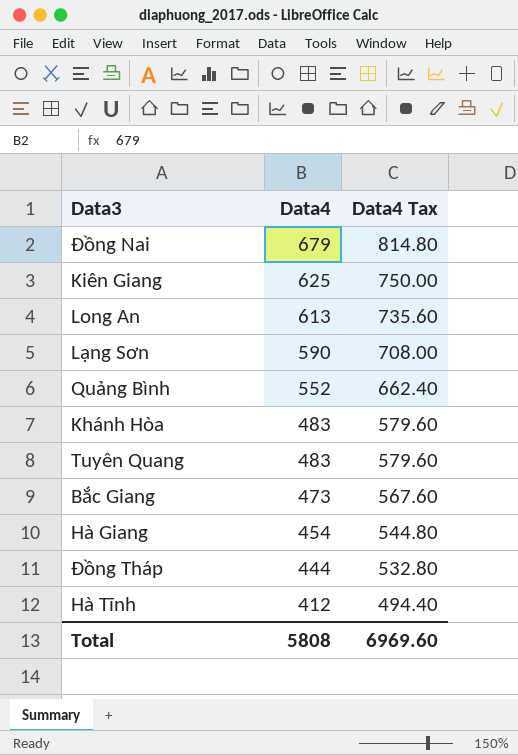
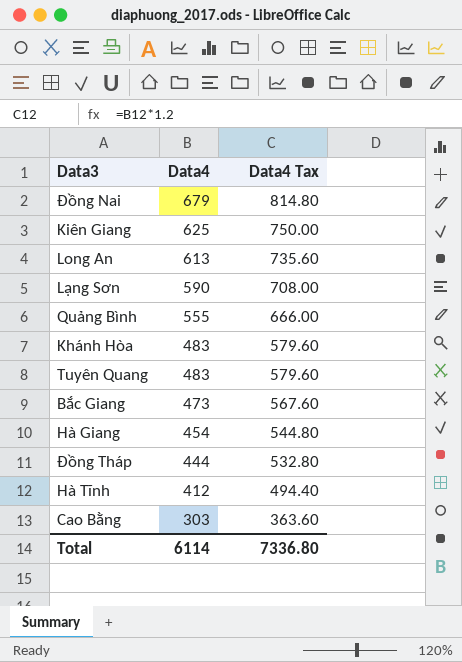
Quảng Bình | Data4: 552 -> 555
Quảng Bình | Data4 Tax: 662.40 -> 666.00
row Cao Bằng: none -> 303 | 363.60
Total | Data4: 5808 -> 6114
Total | Data4 Tax: 6969.60 -> 7336.80

